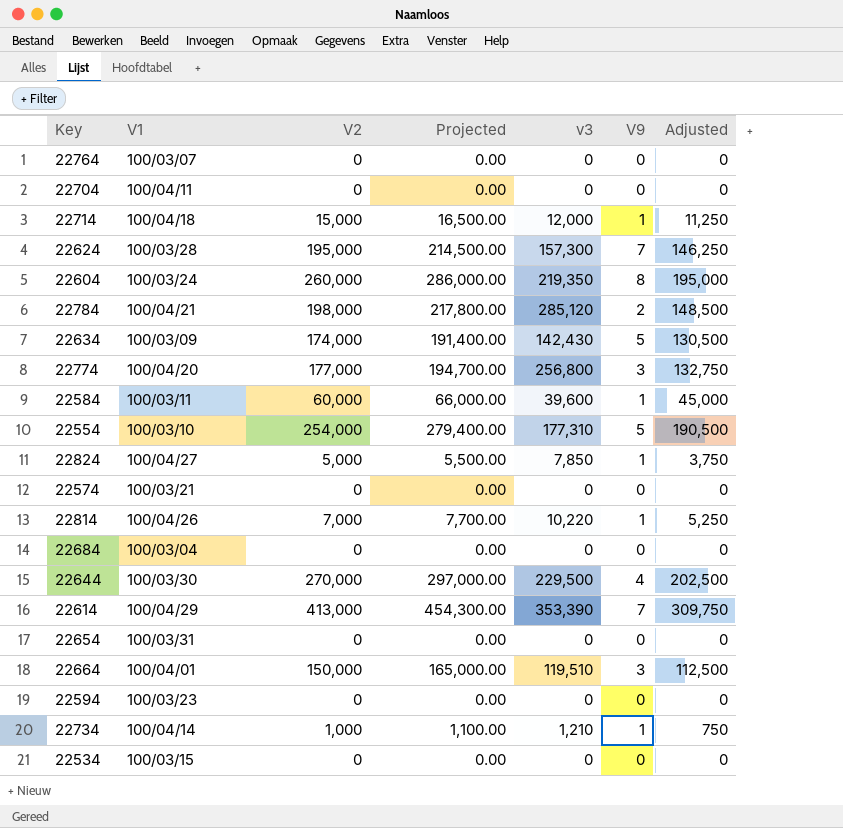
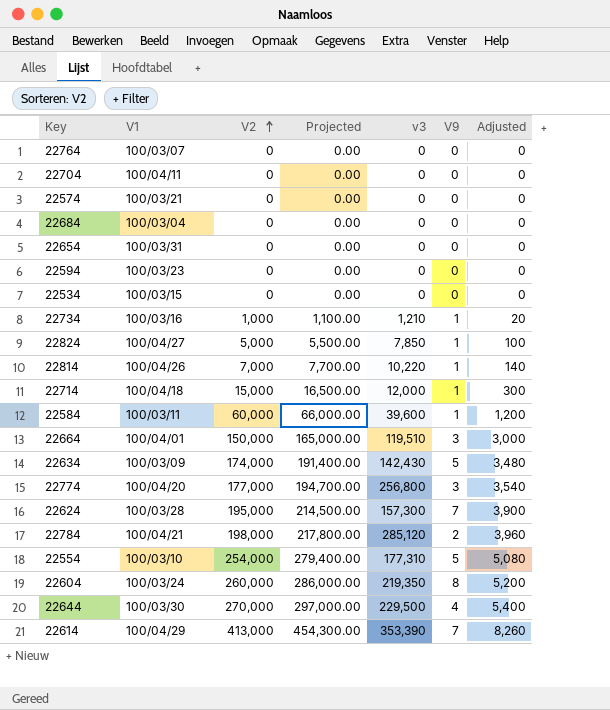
row order: none -> V2 ascending
column Adjusted | formula: [V2] * 0.75 -> [V2] * 0.02
22734 | V1: 100/04/14 -> 100/03/16

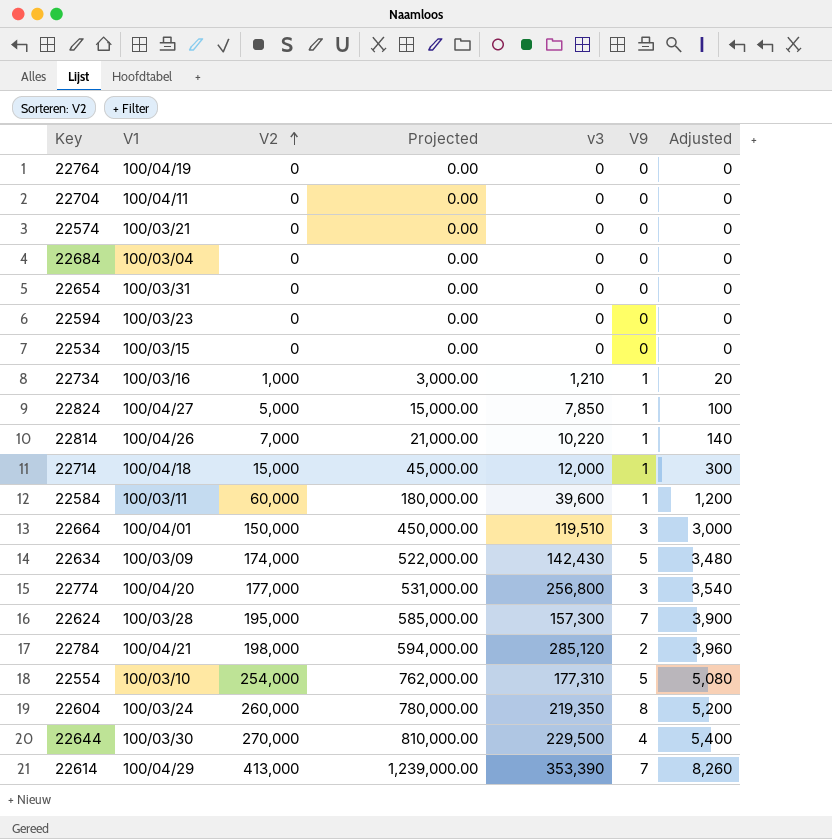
column Projected | formula: [V2] * 1.1 -> [V2] * 3
22764 | V1: 100/03/07 -> 100/04/19

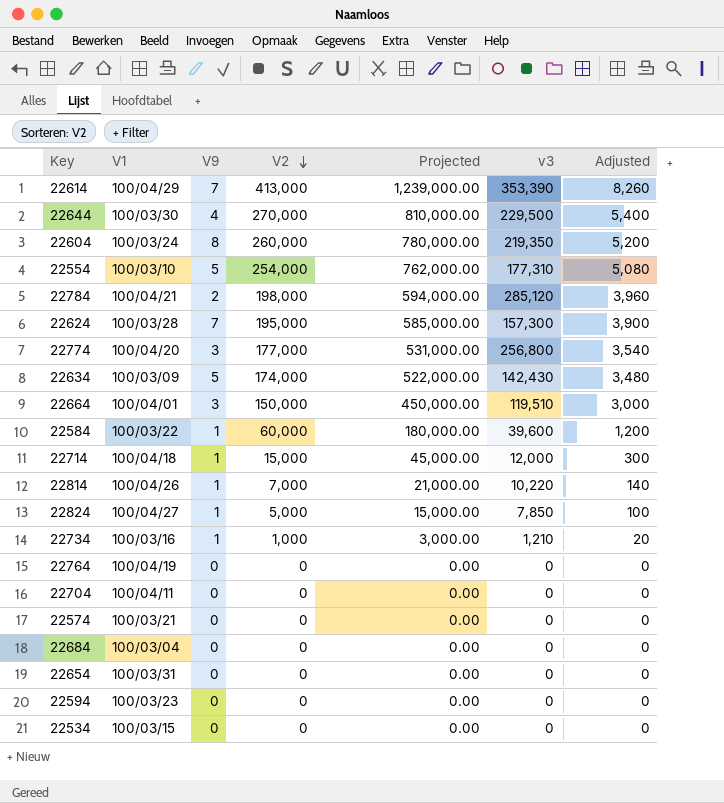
row order: V2 ascending -> V2 descending
column V9 | position: 6 -> 3
22584 | V1: 100/03/11 -> 100/03/22

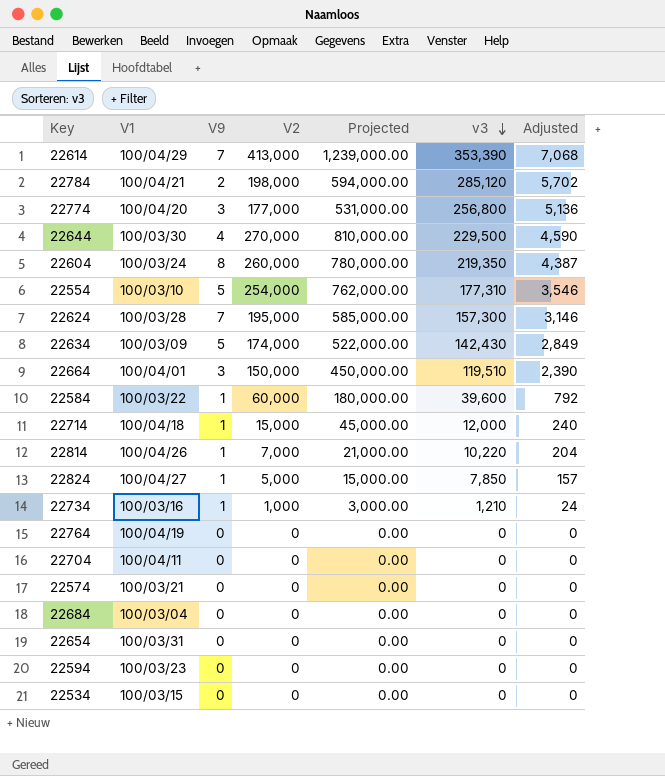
row order: V2 descending -> v3 descending
column Adjusted | formula: [V2] * 0.02 -> [v3] * 0.02

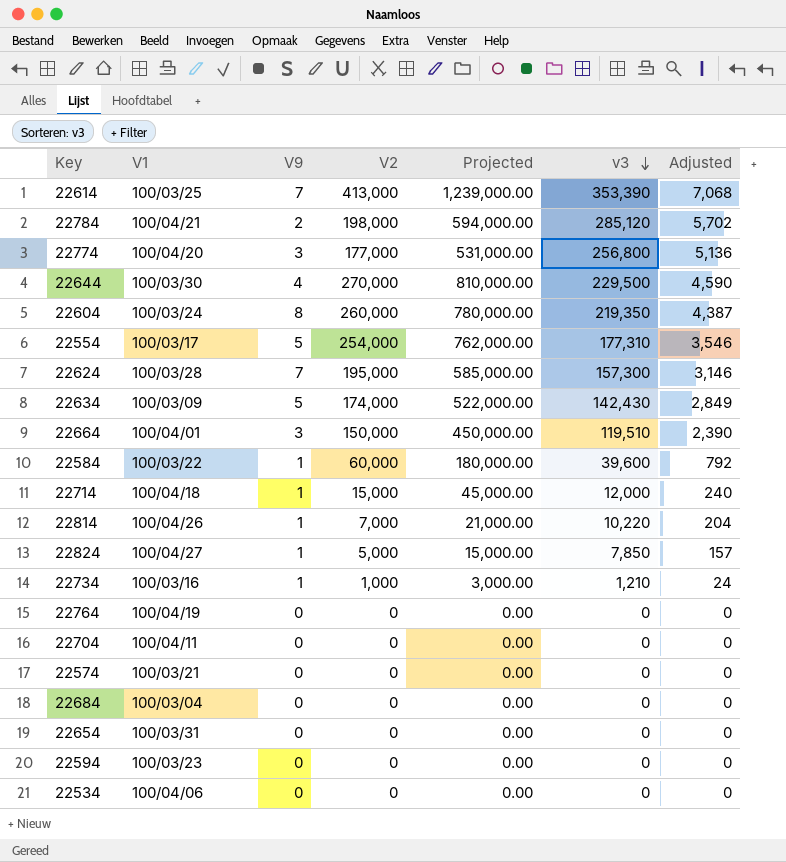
22614 | V1: 100/04/29 -> 100/03/25
22554 | V1: 100/03/10 -> 100/03/17
22534 | V1: 100/03/15 -> 100/04/06

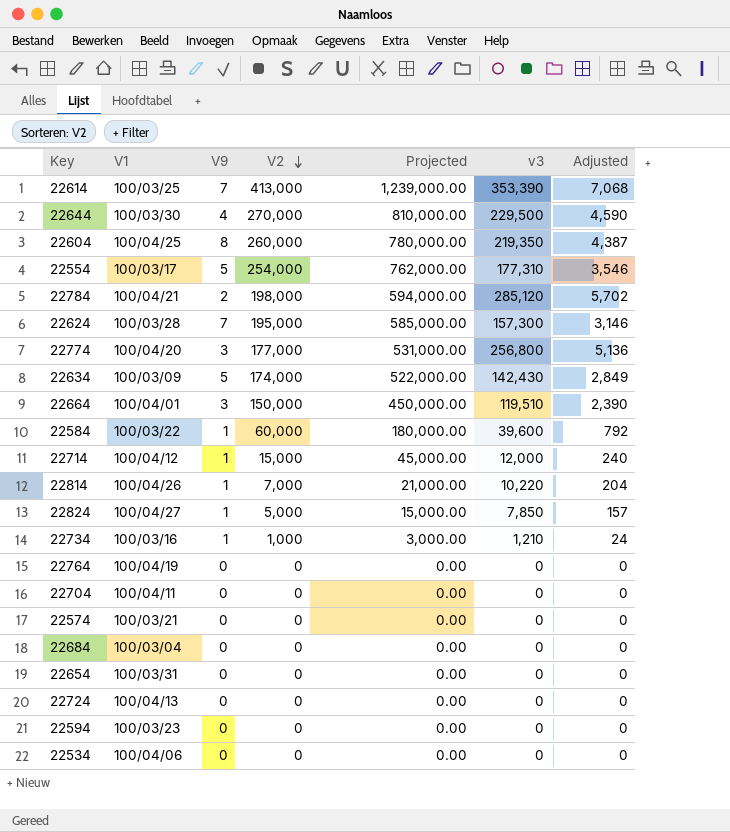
row order: v3 descending -> V2 descending
22604 | V1: 100/03/24 -> 100/04/25
22714 | V1: 100/04/18 -> 100/04/12
row 22724: none -> 100/04/13 | 0 | 0 | 0.00 | 0 | 0

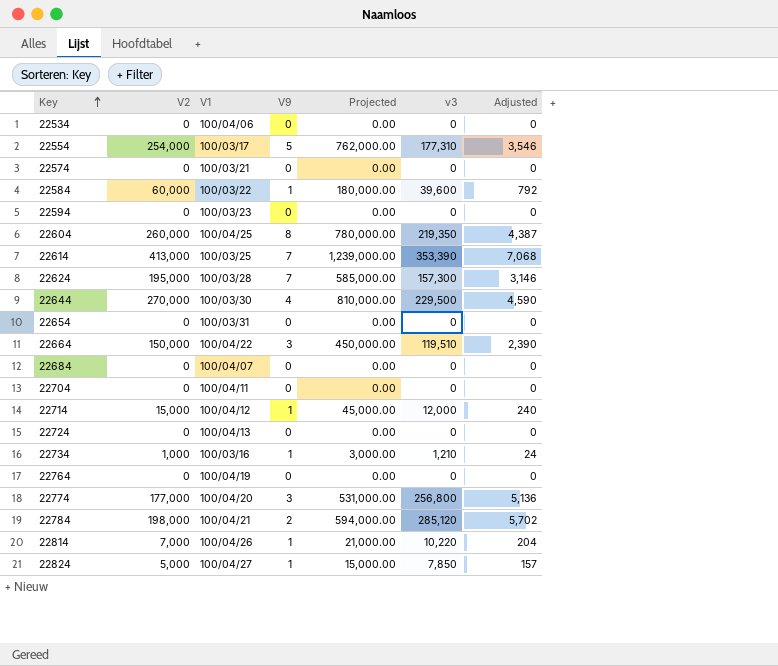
row order: V2 descending -> Key ascending
column V2 | position: 4 -> 2
row 22634: 100/03/09 | 5 | 174,000 | 522,000.00 | 142,430 | 2,849 -> none
22664 | V1: 100/04/01 -> 100/04/22
22684 | V1: 100/03/04 -> 100/04/07

